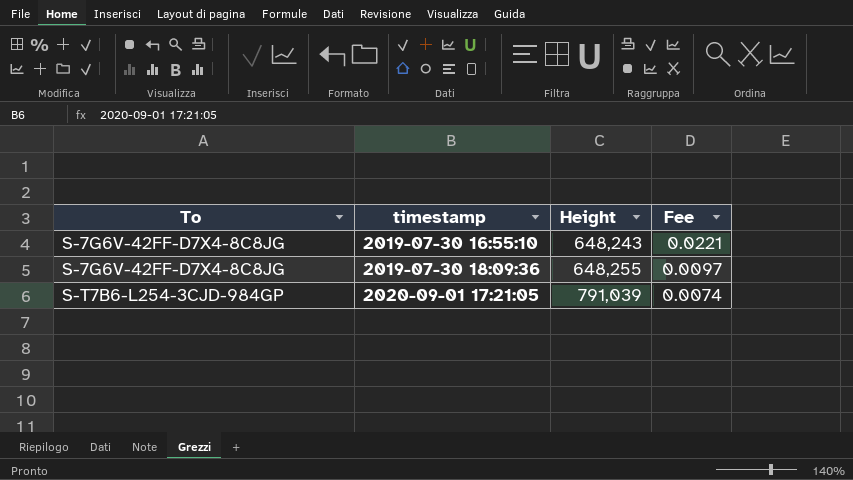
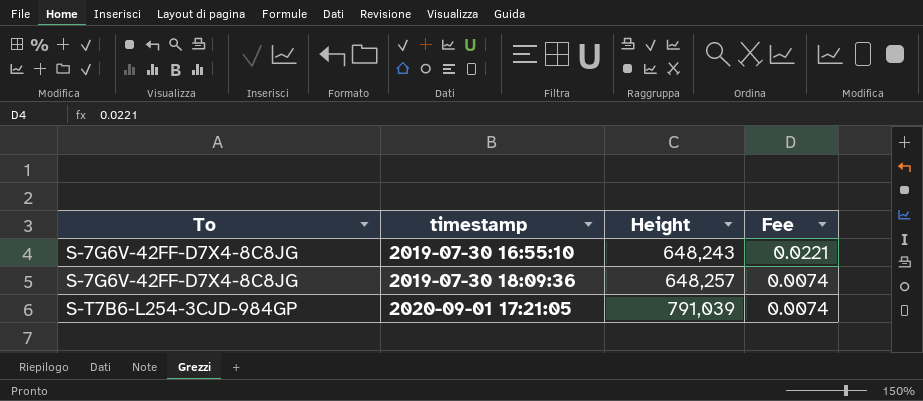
2019-07-30 18:09:36 | Height: 648,255 -> 648,257
2019-07-30 18:09:36 | Fee: 0.0097 -> 0.0074

